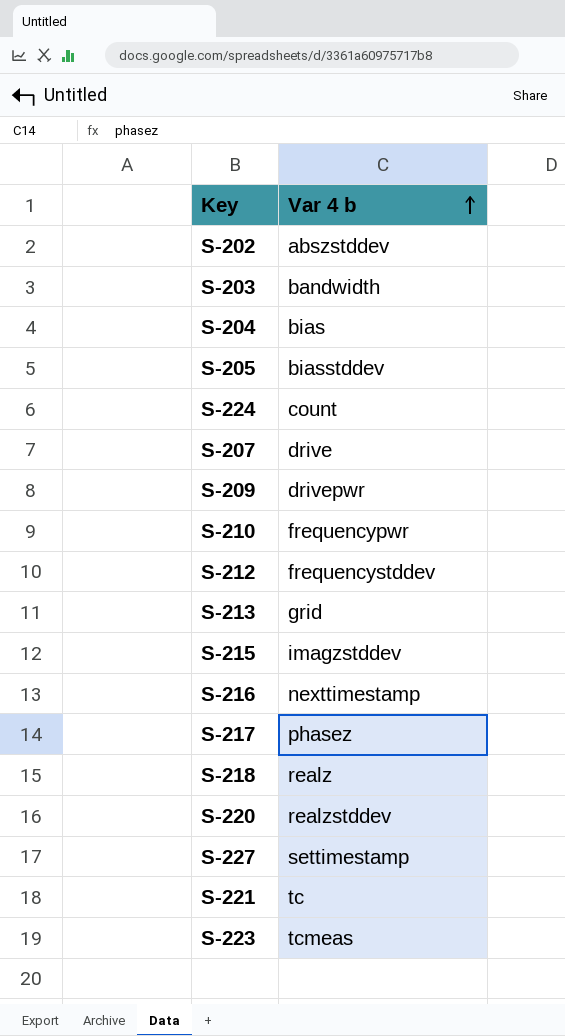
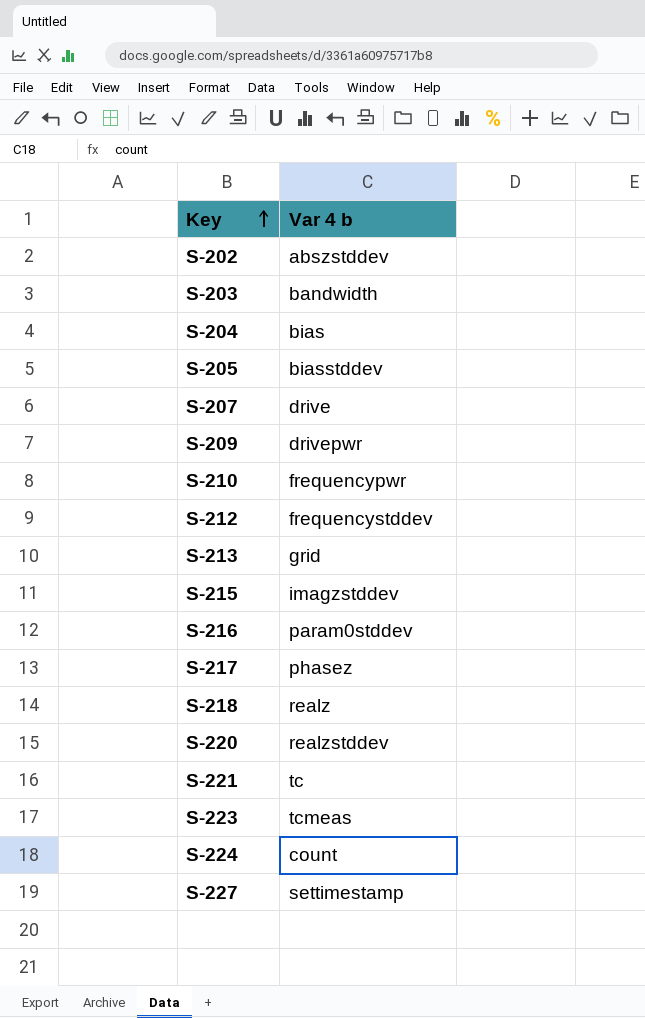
row order: Var 4 b ascending -> Key ascending
S-216 | Var 4 b: nexttimestamp -> param0stddev

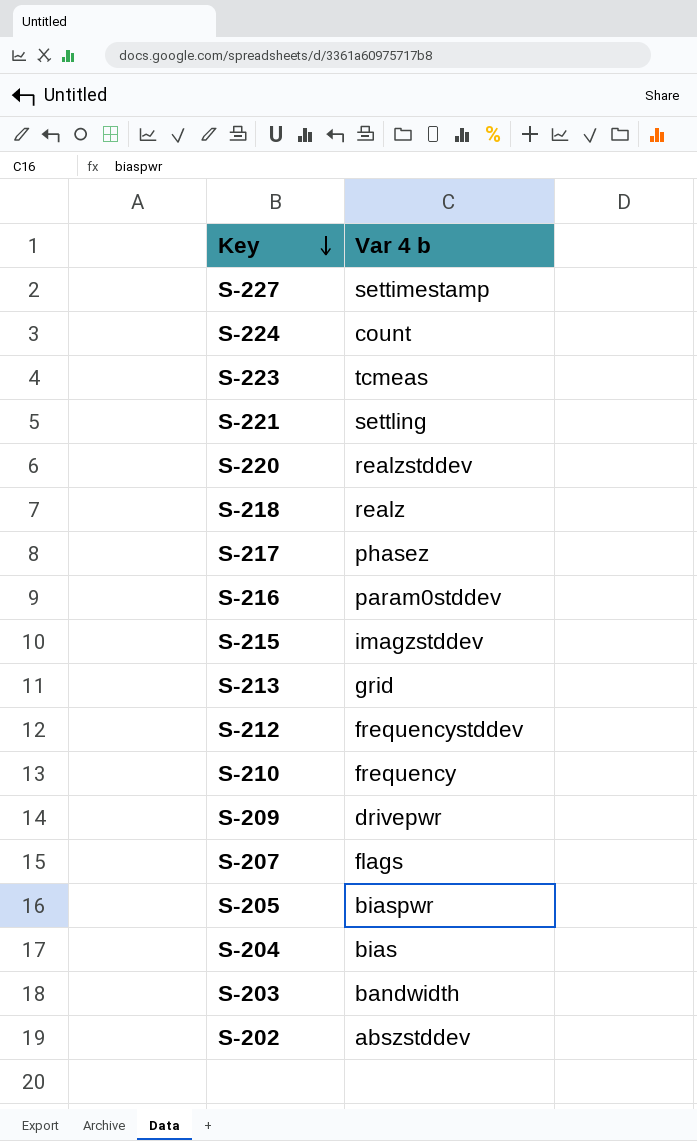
row order: Key ascending -> Key descending
S-221 | Var 4 b: tc -> settling
S-210 | Var 4 b: frequencypwr -> frequency
S-207 | Var 4 b: drive -> flags
S-205 | Var 4 b: biasstddev -> biaspwr

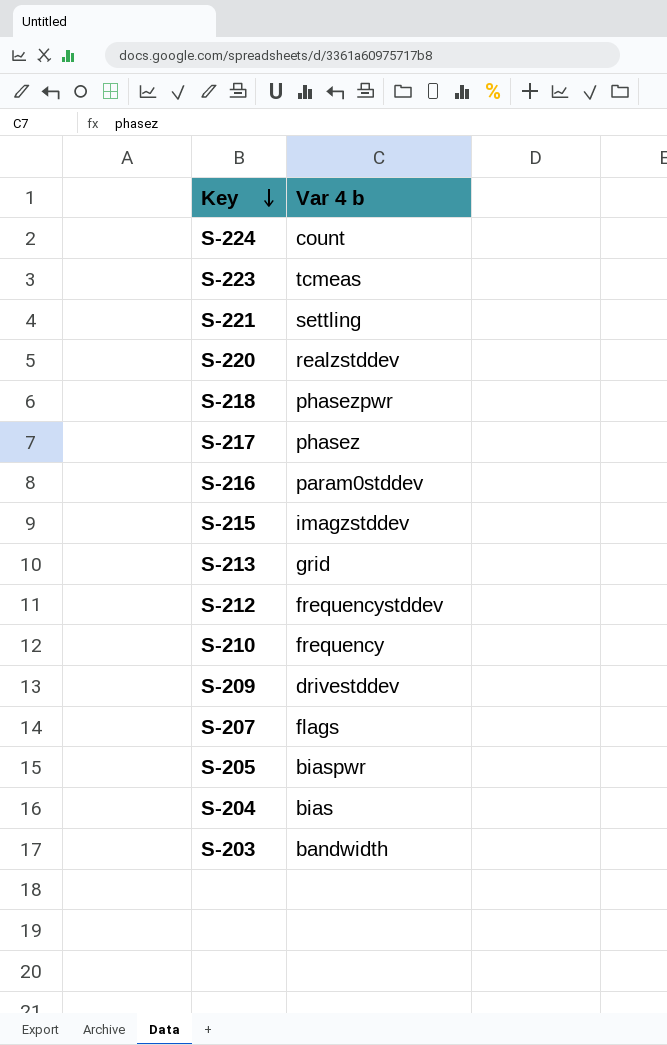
row S-227: settimestamp -> none
row S-202: abszstddev -> none
S-218 | Var 4 b: realz -> phasezpwr
S-209 | Var 4 b: drivepwr -> drivestddev

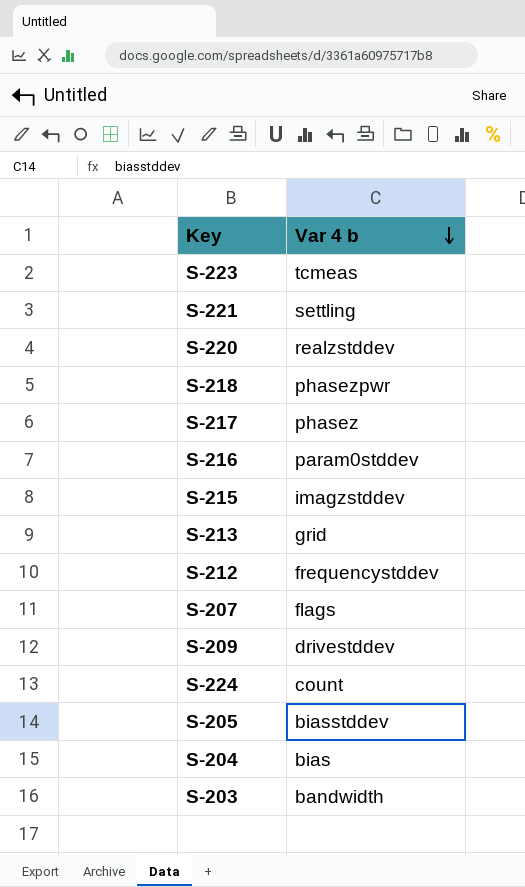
row order: Key descending -> Var 4 b descending
row S-210: frequency -> none
S-205 | Var 4 b: biaspwr -> biasstddev

